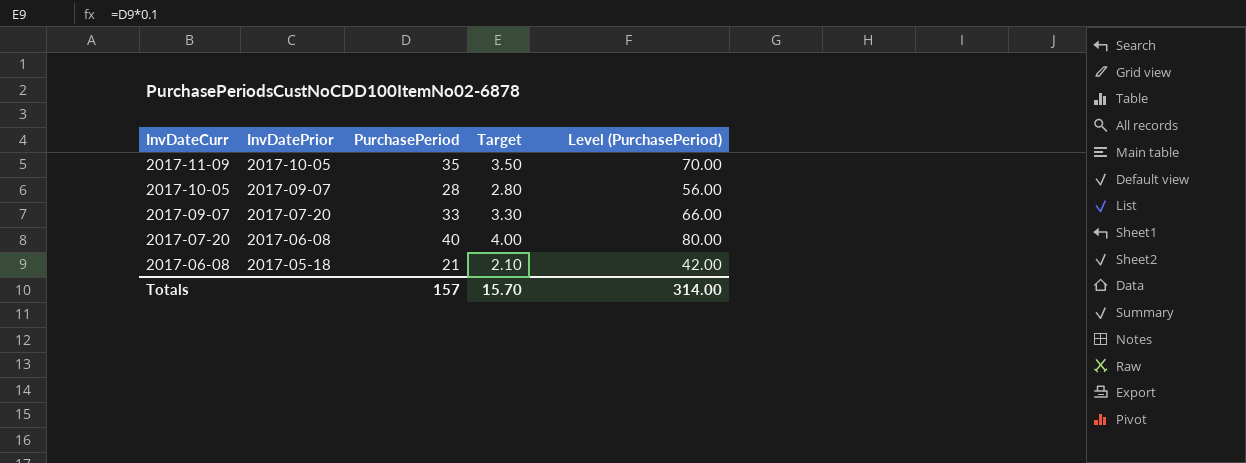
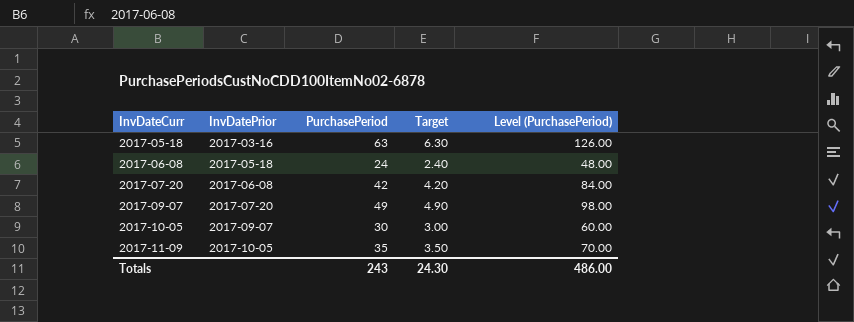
row order: InvDateCurr descending -> InvDateCurr ascending
row 2017-05-18: none -> 2017-03-16 | 63 | 6.30 | 126.00
2017-06-08 | PurchasePeriod: 21 -> 24
2017-06-08 | Target: 2.10 -> 2.40
2017-06-08 | Level (PurchasePeriod): 42.00 -> 48.00
2017-07-20 | PurchasePeriod: 40 -> 42
2017-07-20 | Target: 4.00 -> 4.20
2017-07-20 | Level (PurchasePeriod): 80.00 -> 84.00
2017-09-07 | PurchasePeriod: 33 -> 49
2017-09-07 | Target: 3.30 -> 4.90
2017-09-07 | Level (PurchasePeriod): 66.00 -> 98.00
2017-10-05 | PurchasePeriod: 28 -> 30
2017-10-05 | Target: 2.80 -> 3.00
2017-10-05 | Level (PurchasePeriod): 56.00 -> 60.00
Totals | PurchasePeriod: 157 -> 243
Totals | Target: 15.70 -> 24.30
Totals | Level (PurchasePeriod): 314.00 -> 486.00

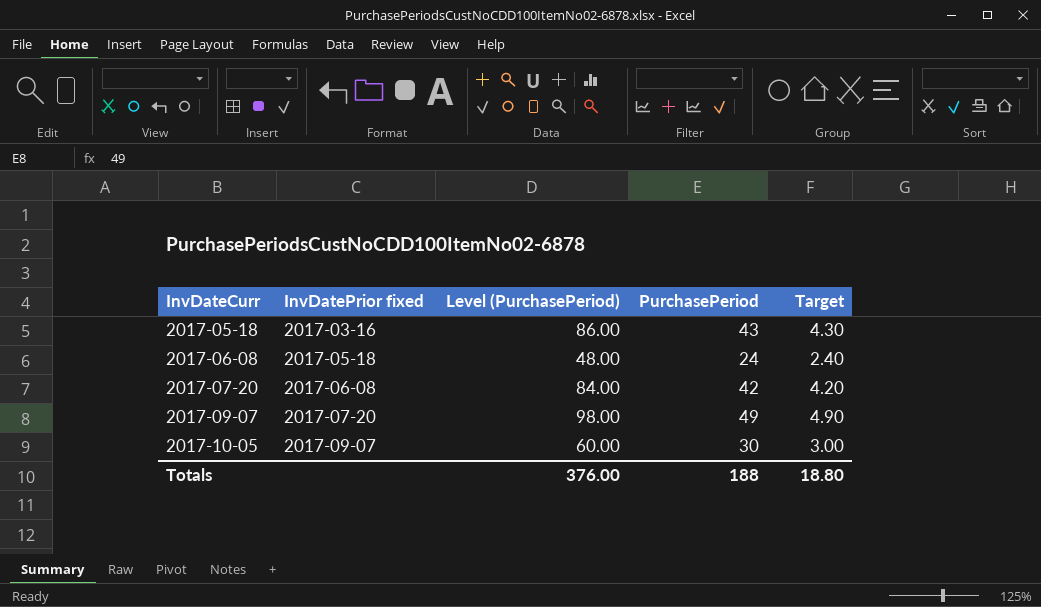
column name: InvDatePrior -> InvDatePrior fixed
column Level (PurchasePeriod) | position: 5 -> 3
row 2017-11-09: 2017-10-05 | 35 | 3.50 | 70.00 -> none
2017-05-18 | Level (PurchasePeriod): 126.00 -> 86.00
2017-05-18 | PurchasePeriod: 63 -> 43
2017-05-18 | Target: 6.30 -> 4.30
Totals | Level (PurchasePeriod): 486.00 -> 376.00
Totals | PurchasePeriod: 243 -> 188
Totals | Target: 24.30 -> 18.80

